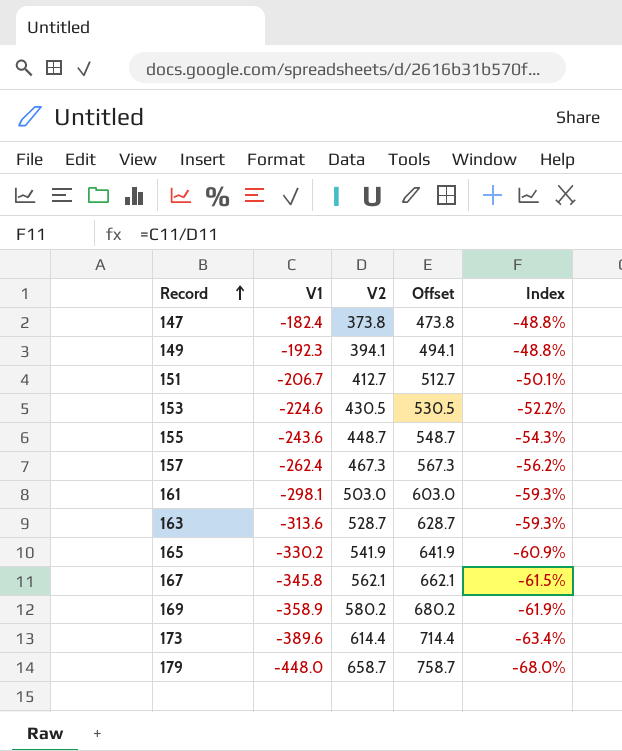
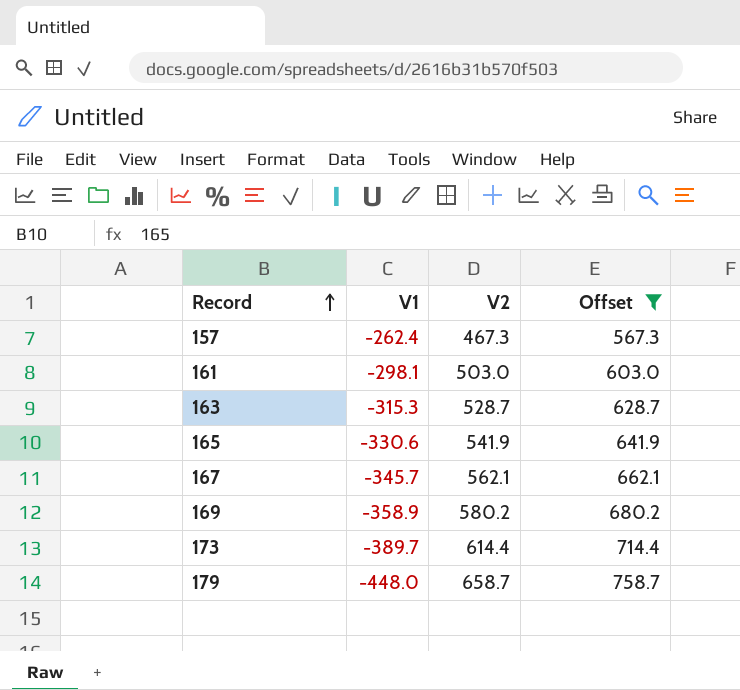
filter: none -> Offset >= 567.3
column Index | formula: [V1] / [V2] -> none
163 | V1: -313.6 -> -315.3
165 | V1: -330.2 -> -330.6
167 | V1: -345.8 -> -345.7
173 | V1: -389.6 -> -389.7

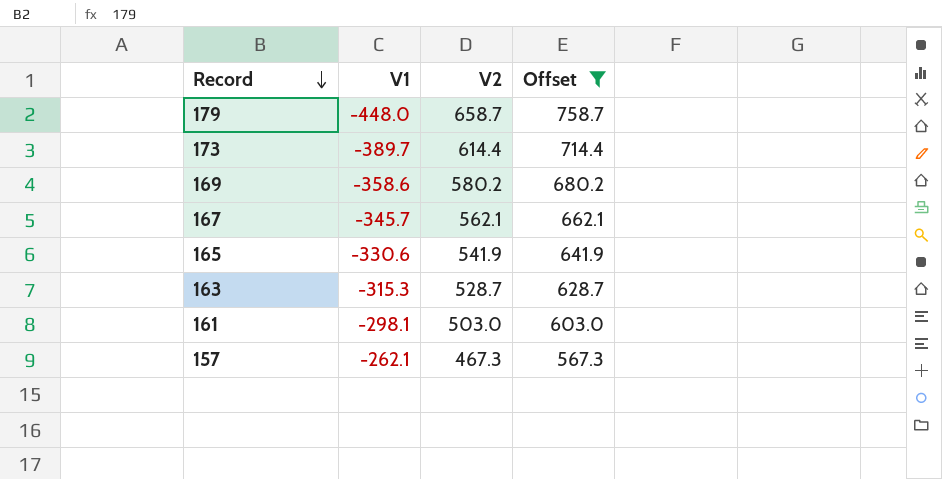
row order: Record ascending -> Record descending
169 | V1: -358.9 -> -358.6
157 | V1: -262.4 -> -262.1

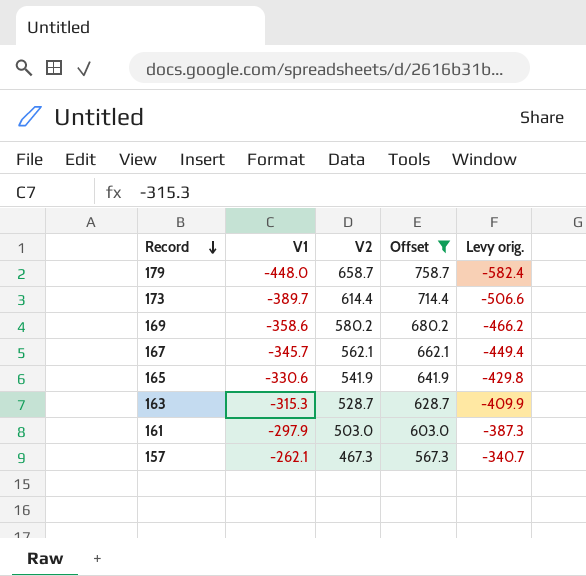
column Levy orig. | formula: none -> [V1] * 1.3
161 | V1: -298.1 -> -297.9

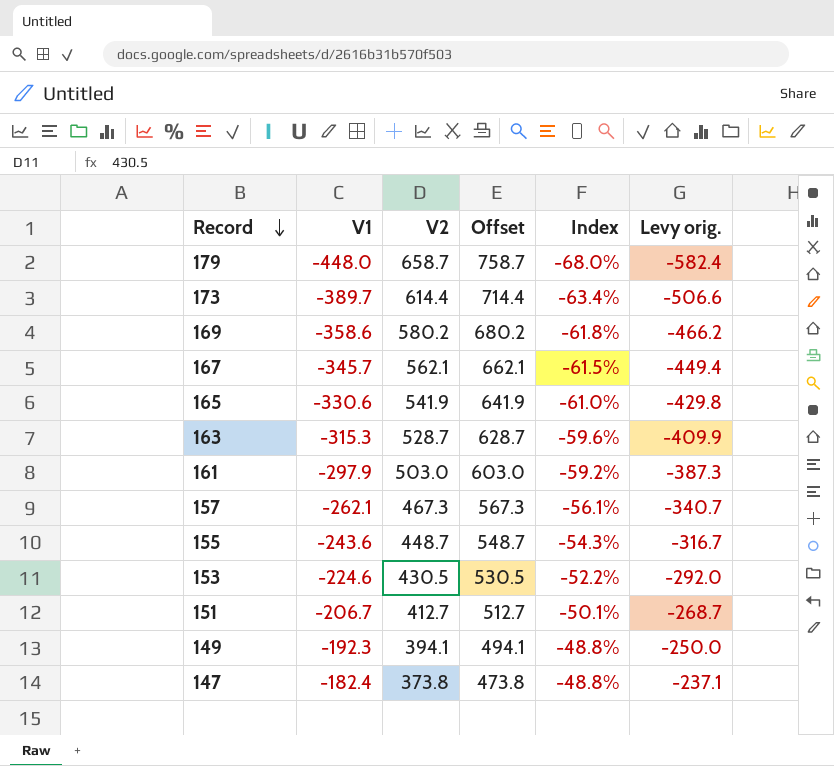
filter: Offset >= 567.3 -> none
column Index | formula: none -> [V1] / [V2]

